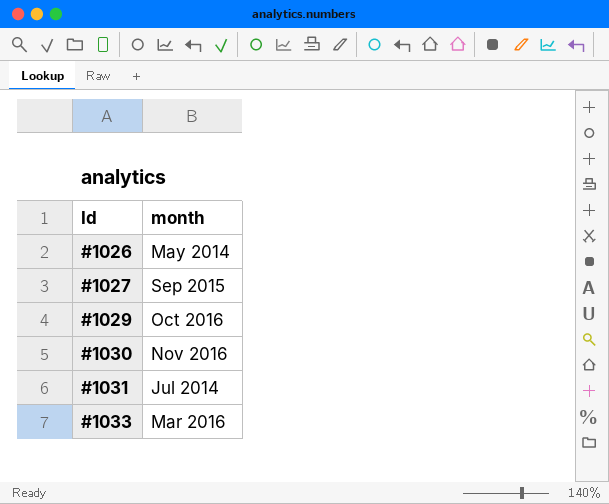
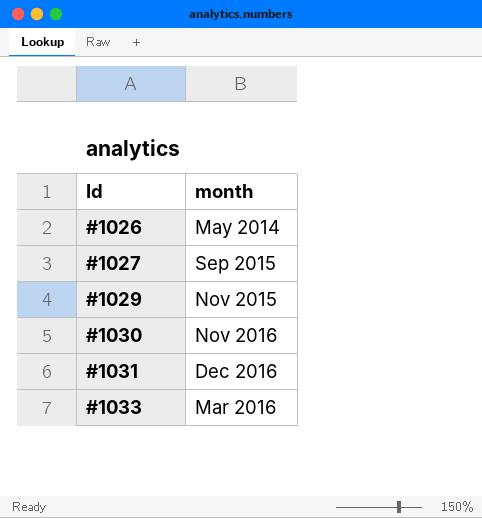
#1029 | month: Oct 2016 -> Nov 2015
#1031 | month: Jul 2014 -> Dec 2016

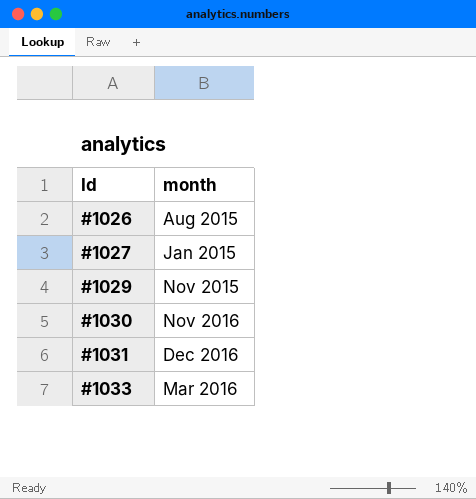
#1026 | month: May 2014 -> Aug 2015
#1027 | month: Sep 2015 -> Jan 2015

